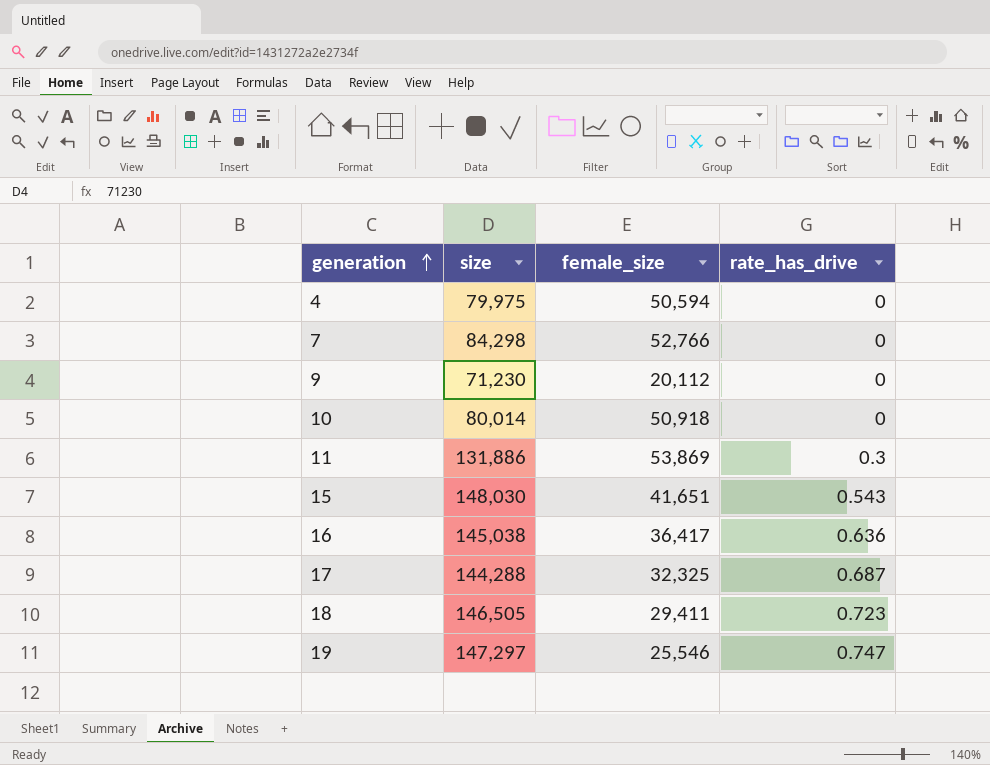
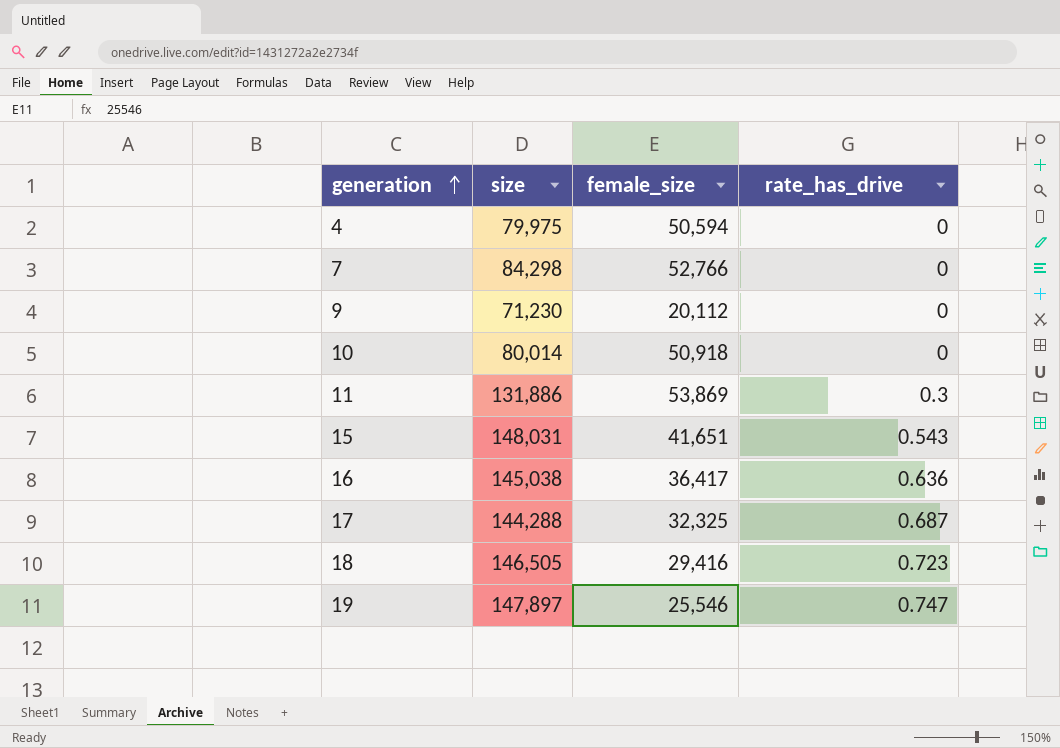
15 | size: 148,030 -> 148,031
18 | female_size: 29,411 -> 29,416
19 | size: 147,297 -> 147,897

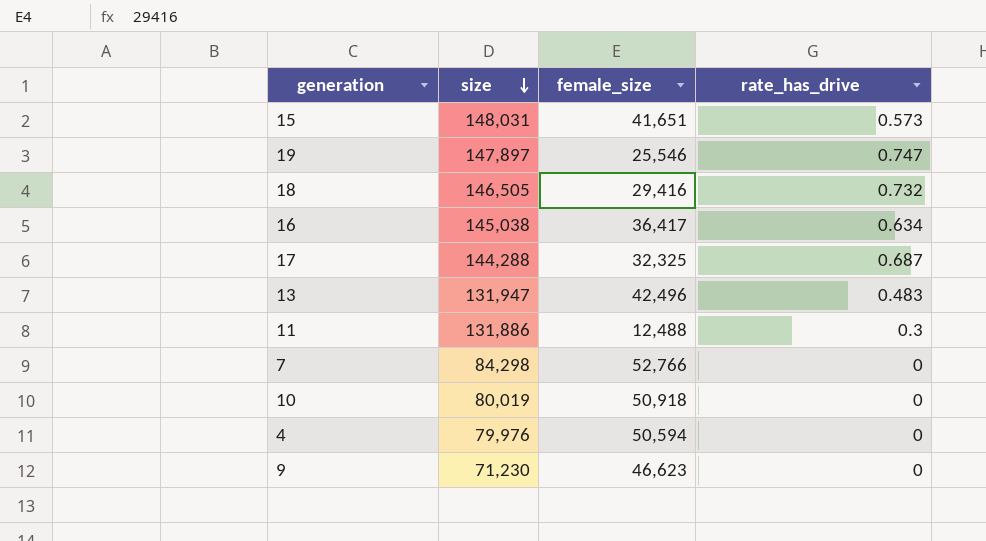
row order: generation ascending -> size descending
15 | rate_has_drive: 0.543 -> 0.573
18 | rate_has_drive: 0.723 -> 0.732
16 | rate_has_drive: 0.636 -> 0.634
row 13: none -> 131,947 | 42,496 | 0.483
11 | female_size: 53,869 -> 12,488
10 | size: 80,014 -> 80,019
4 | size: 79,975 -> 79,976
9 | female_size: 20,112 -> 46,623

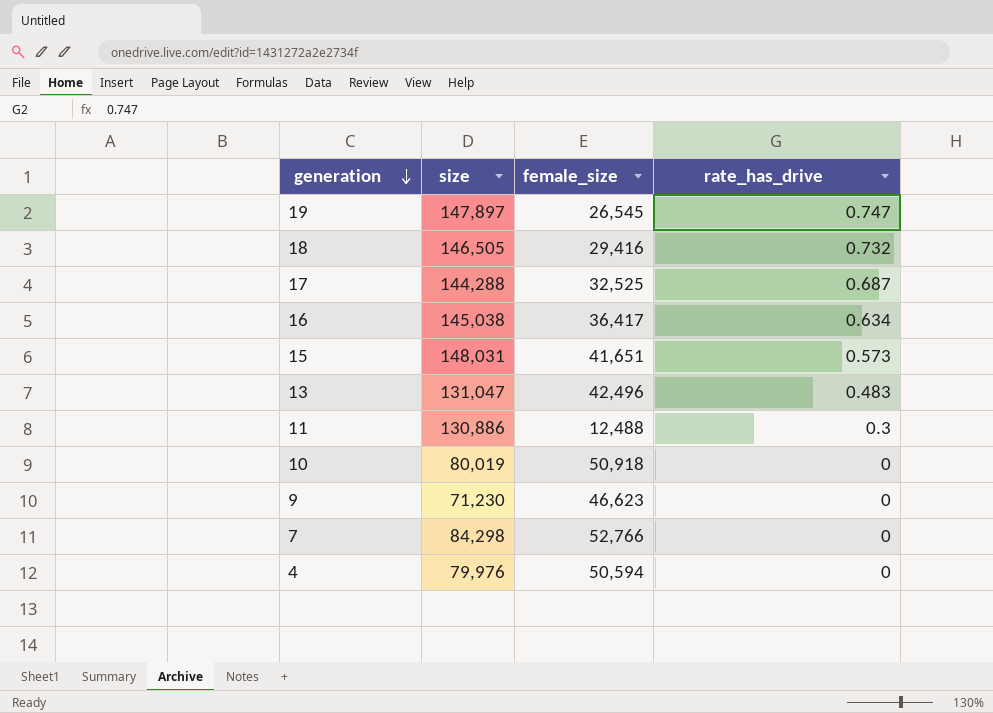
row order: size descending -> generation descending
19 | female_size: 25,546 -> 26,545
17 | female_size: 32,325 -> 32,525
13 | size: 131,947 -> 131,047
11 | size: 131,886 -> 130,886

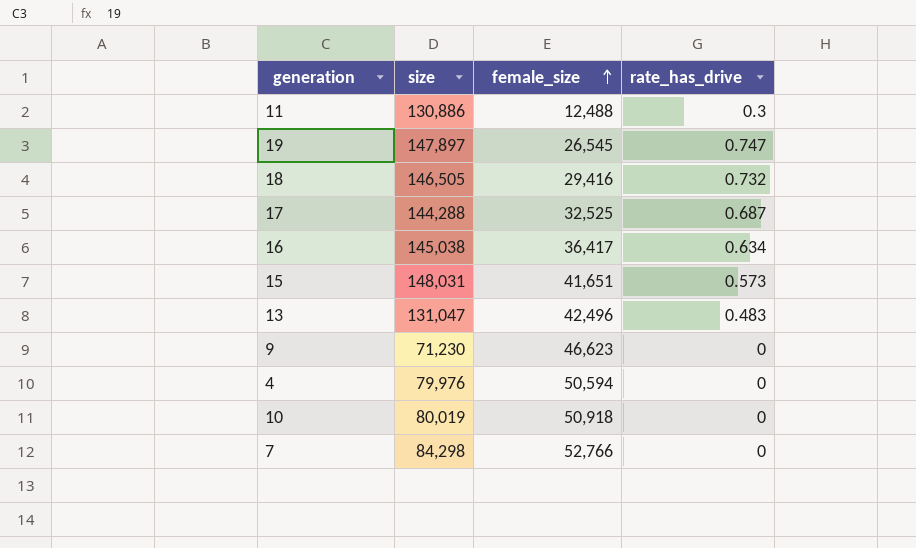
row order: generation descending -> female_size ascending

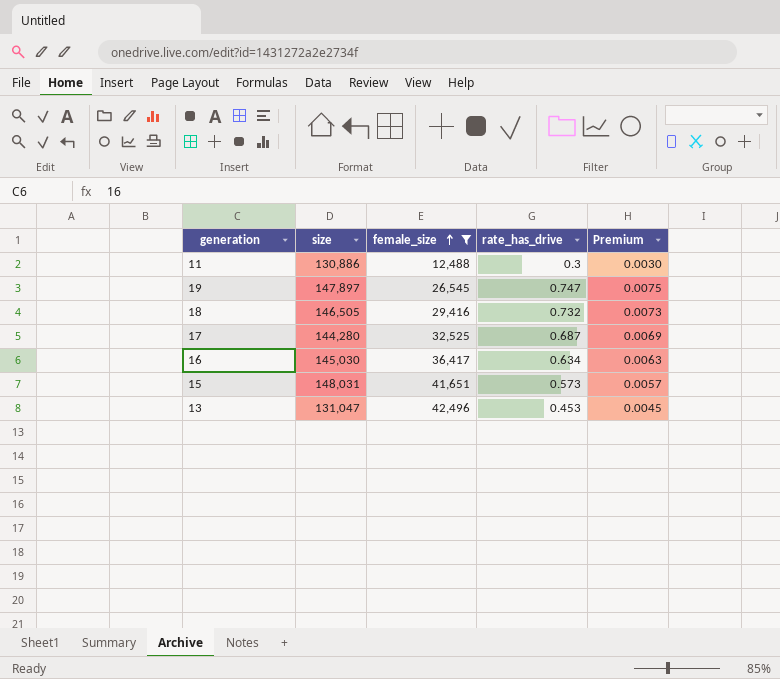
filter: none -> female_size <= 42,496
column Premium | formula: none -> [rate_has_drive] * 0.01
17 | size: 144,288 -> 144,280
16 | size: 145,038 -> 145,030
13 | rate_has_drive: 0.483 -> 0.453

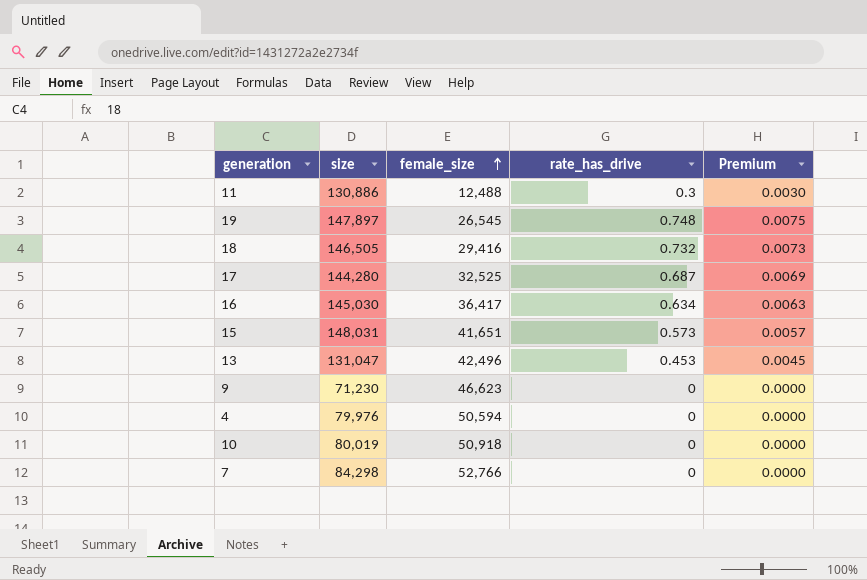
filter: female_size <= 42,496 -> none
19 | rate_has_drive: 0.747 -> 0.748

